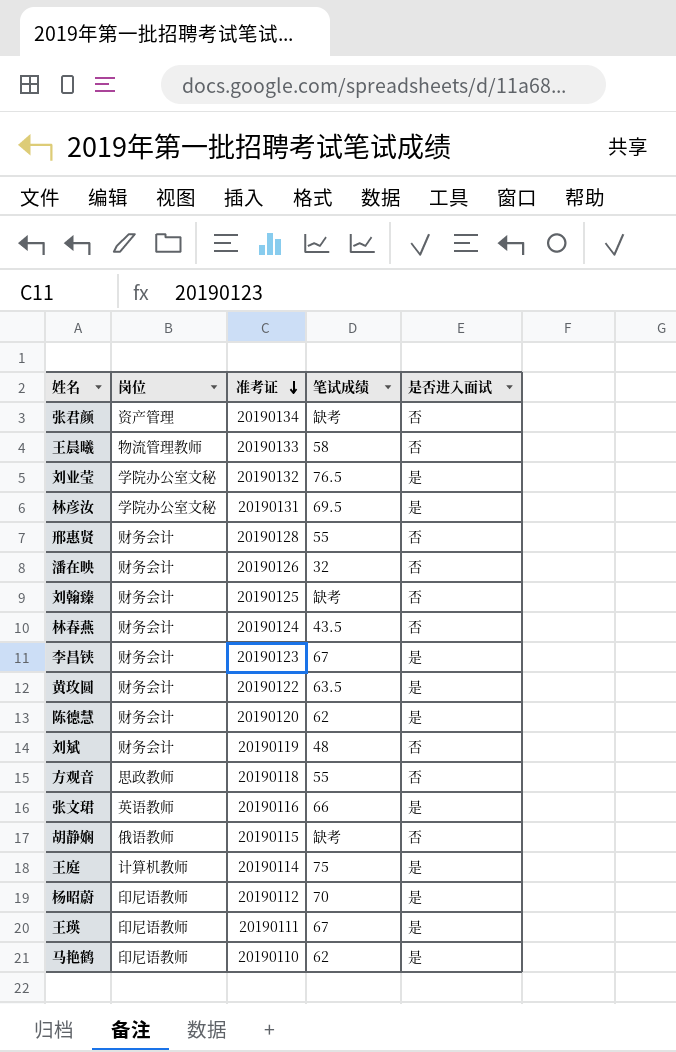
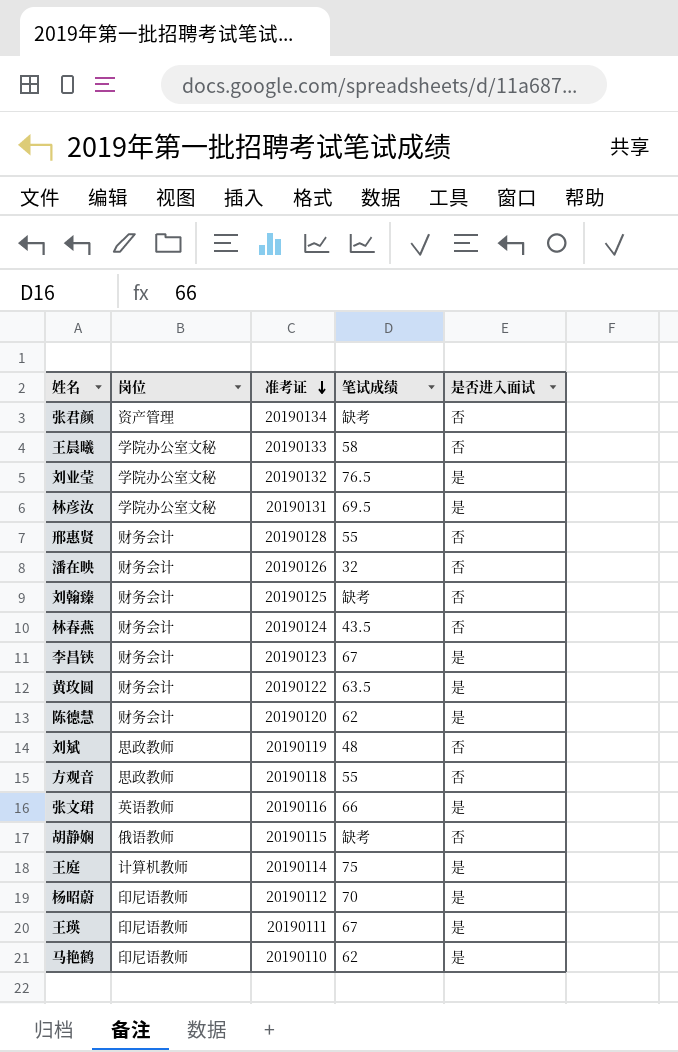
王晨曦 | 岗位: 物流管理教师 -> 学院办公室文秘
刘斌 | 岗位: 财务会计 -> 思政教师

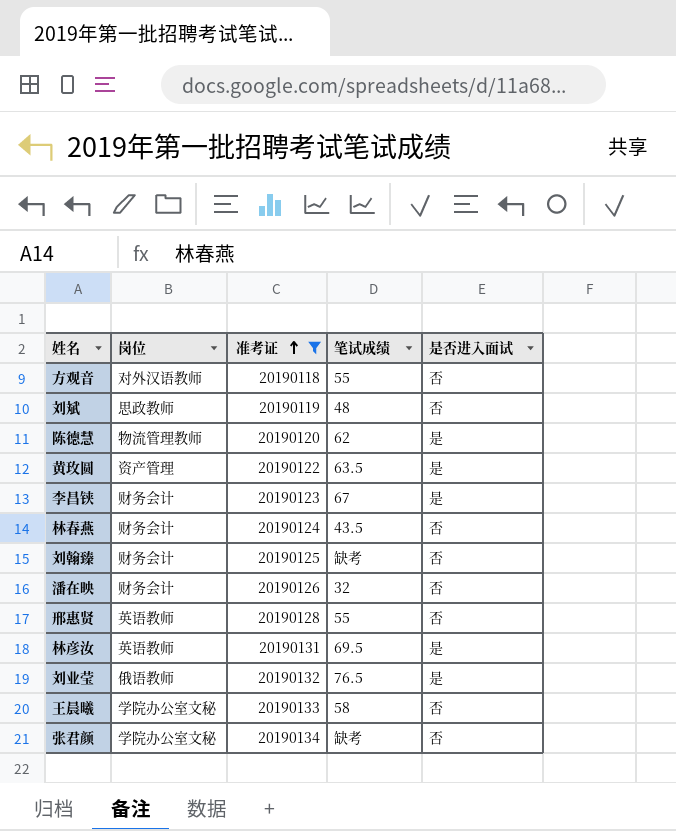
filter: none -> 准考证 >= 20190118
row order: 准考证 descending -> 准考证 ascending
方观音 | 岗位: 思政教师 -> 对外汉语教师
陈德慧 | 岗位: 财务会计 -> 物流管理教师
黄玫圆 | 岗位: 财务会计 -> 资产管理
邢惠贤 | 岗位: 财务会计 -> 英语教师
林彦汝 | 岗位: 学院办公室文秘 -> 英语教师
刘业莹 | 岗位: 学院办公室文秘 -> 俄语教师
张君颜 | 岗位: 资产管理 -> 学院办公室文秘

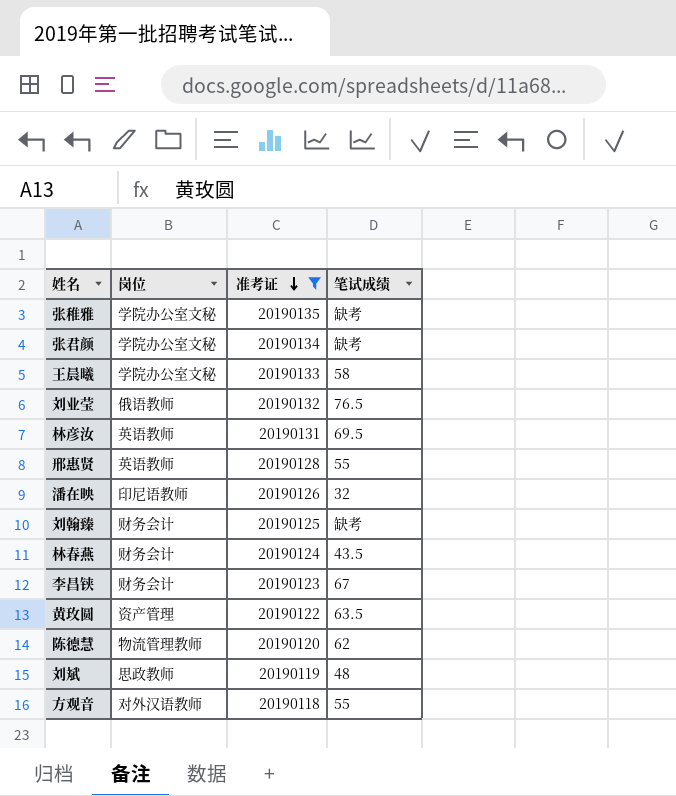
row order: 准考证 ascending -> 准考证 descending
column 是否进入面试 | position: 5 -> none
row 张稚雅: none -> 学院办公室文秘 | 20190135 | 缺考
潘在映 | 岗位: 财务会计 -> 印尼语教师

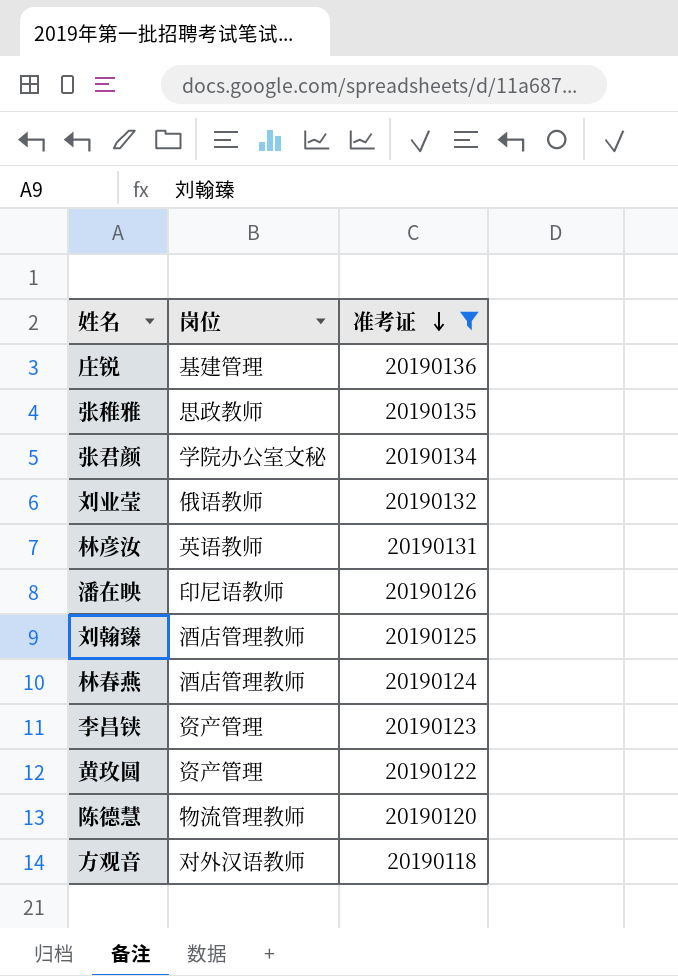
column 笔试成绩 | position: 4 -> none
row 王晨曦: 学院办公室文秘 | 20190133 | 58 -> none
row 邢惠贤: 英语教师 | 20190128 | 55 -> none
row 刘斌: 思政教师 | 20190119 | 48 -> none
row 庄锐: none -> 基建管理 | 20190136
张稚雅 | 岗位: 学院办公室文秘 -> 思政教师
刘翰臻 | 岗位: 财务会计 -> 酒店管理教师
林春燕 | 岗位: 财务会计 -> 酒店管理教师
李昌铗 | 岗位: 财务会计 -> 资产管理

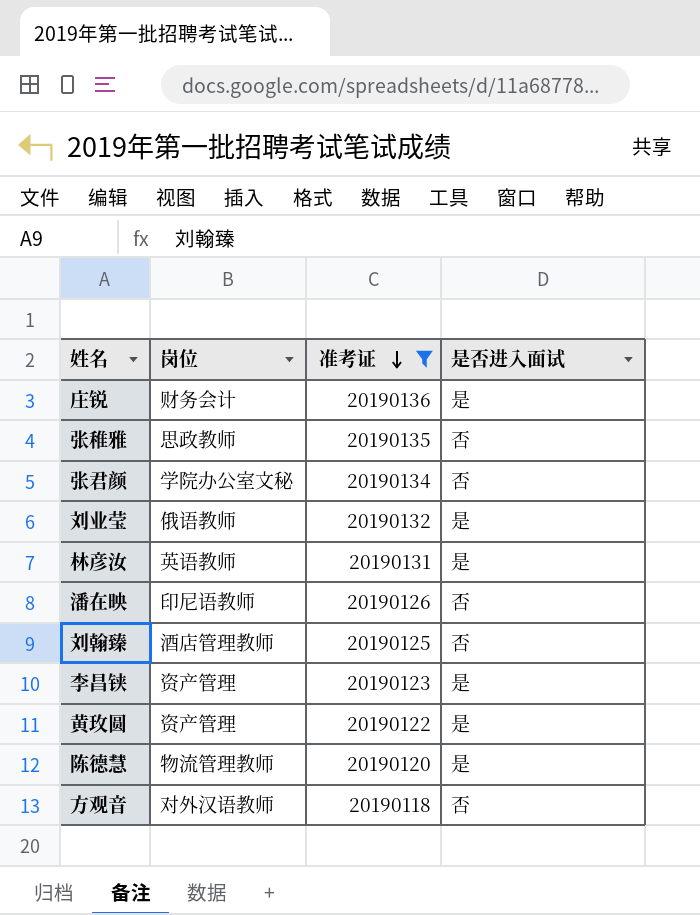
column 是否进入面试 | position: none -> 4
row 林春燕: 酒店管理教师 | 20190124 -> none
庄锐 | 岗位: 基建管理 -> 财务会计

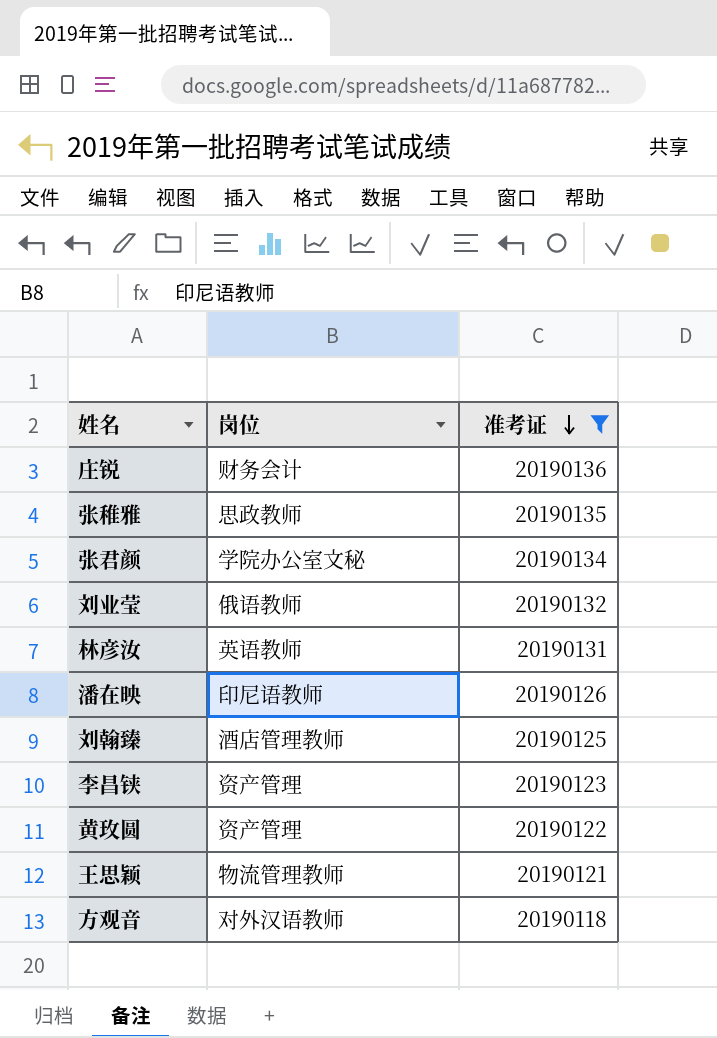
column 是否进入面试 | position: 4 -> none
row 陈德慧: 物流管理教师 | 20190120 | 是 -> none
row 王思颖: none -> 物流管理教师 | 20190121

